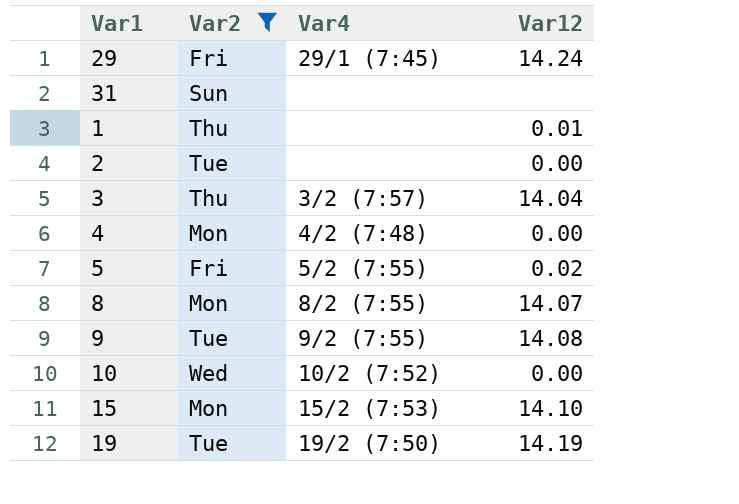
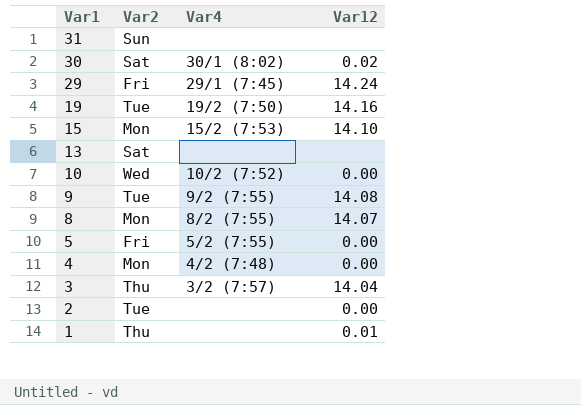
filter: Var2 != Sat -> none
row order: none -> Var1 descending
19 | Var12: 14.19 -> 14.16
5 | Var12: 0.02 -> 0.00

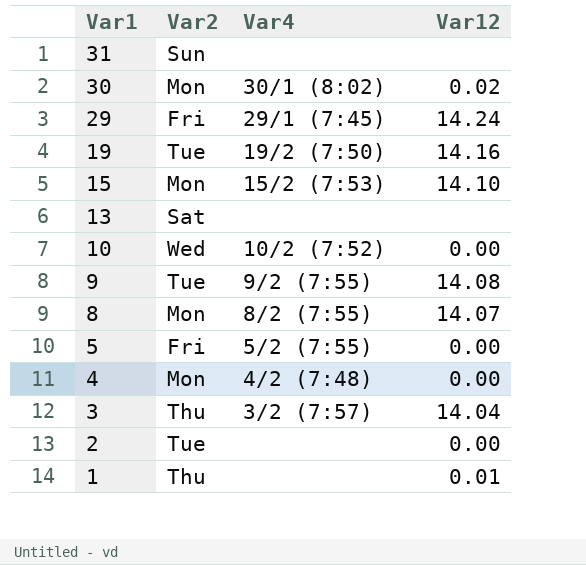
30 | Var2: Sat -> Mon

